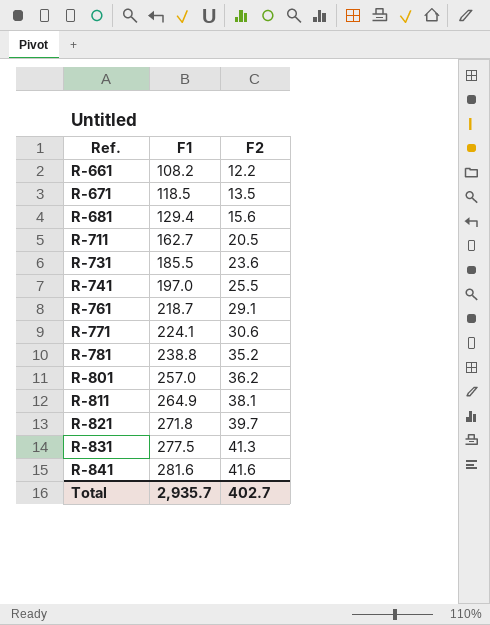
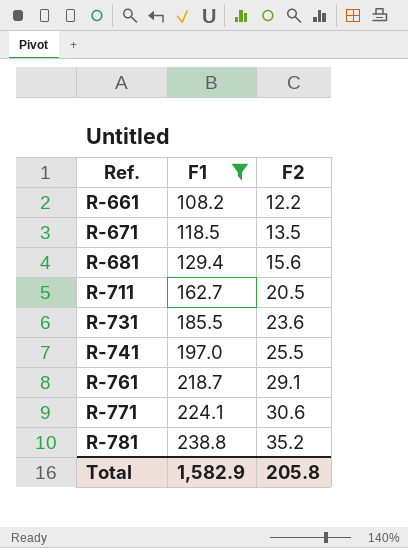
filter: none -> F1 <= 238.8
Total | F1: 2,935.7 -> 1,582.9
Total | F2: 402.7 -> 205.8

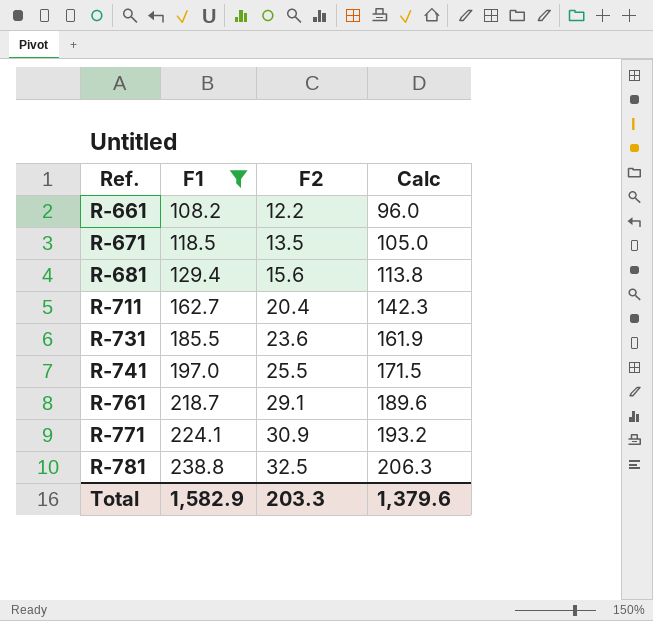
column Calc | formula: none -> [F1] - [F2]
R-711 | F2: 20.5 -> 20.4
R-771 | F2: 30.6 -> 30.9
R-781 | F2: 35.2 -> 32.5
Total | F2: 205.8 -> 203.3

